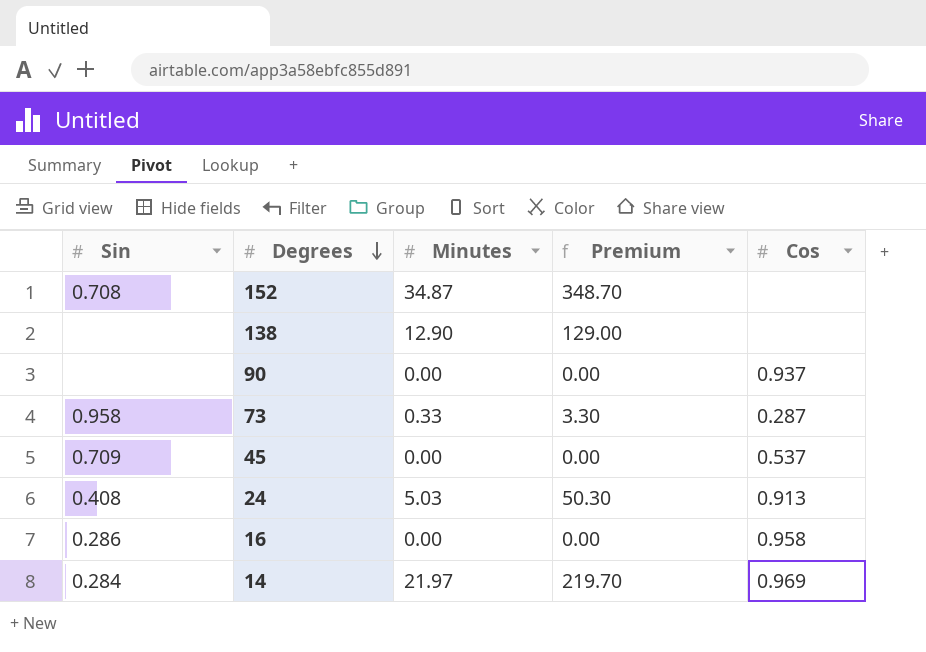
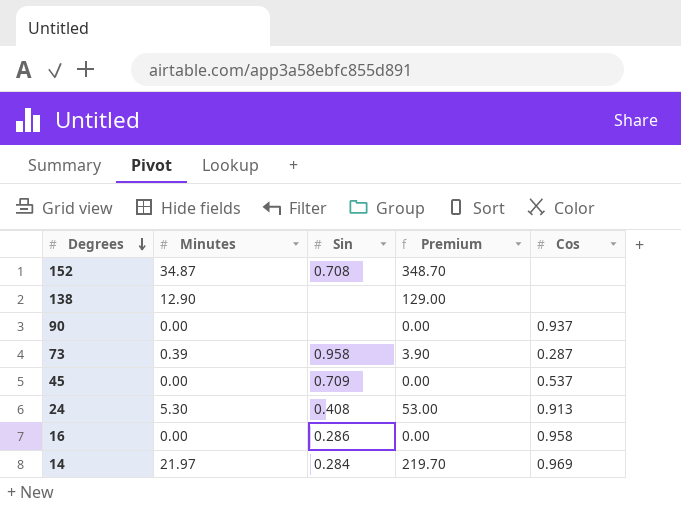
column Sin | position: 1 -> 3
73 | Minutes: 0.33 -> 0.39
73 | Premium: 3.30 -> 3.90
24 | Minutes: 5.03 -> 5.30
24 | Premium: 50.30 -> 53.00

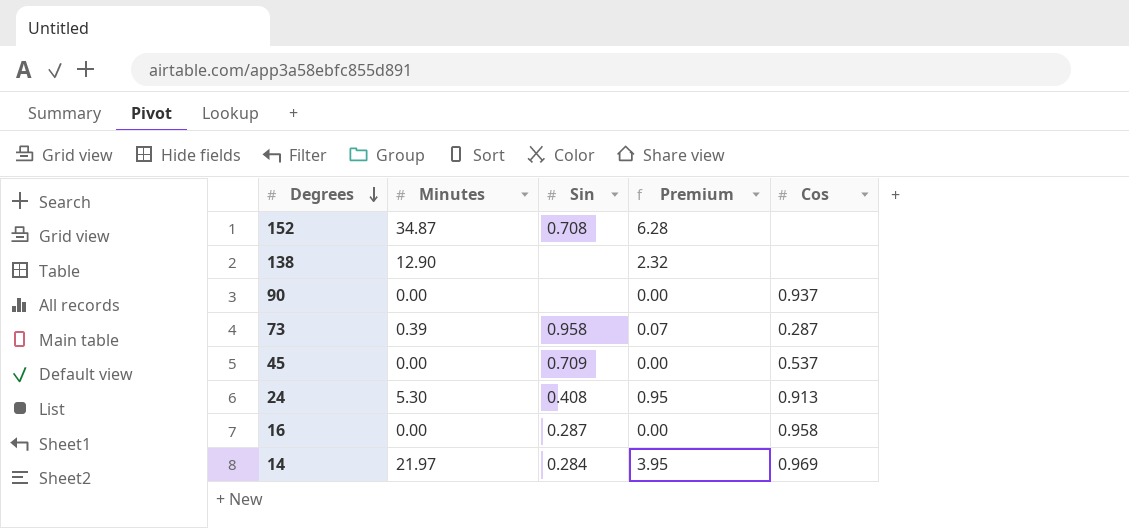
column Premium | formula: [Minutes] * 10 -> [Minutes] * 0.18
16 | Sin: 0.286 -> 0.287

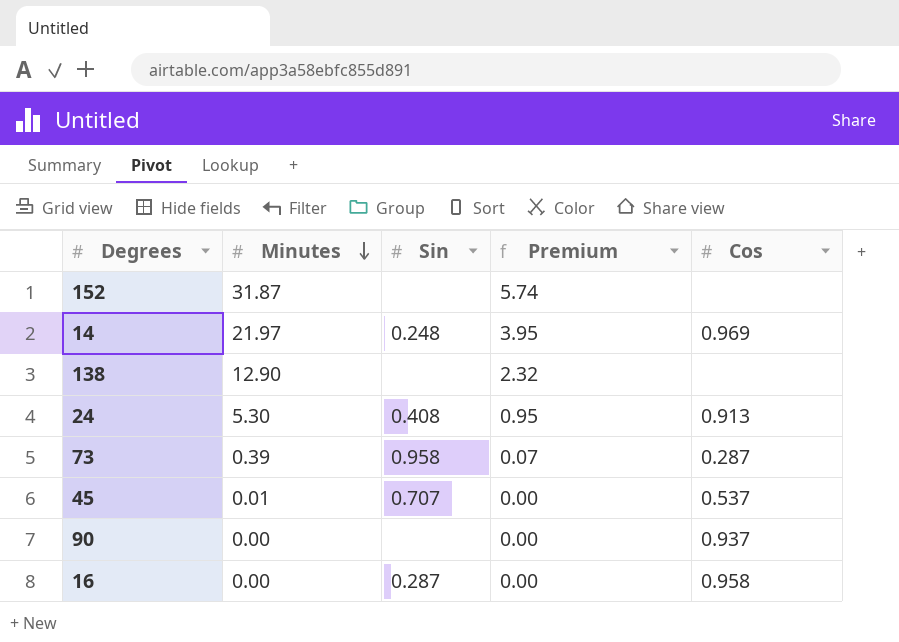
row order: Degrees descending -> Minutes descending
152 | Minutes: 34.87 -> 31.87
152 | Sin: 0.708 -> none
152 | Premium: 6.28 -> 5.74
14 | Sin: 0.284 -> 0.248
45 | Minutes: 0.00 -> 0.01
45 | Sin: 0.709 -> 0.707

